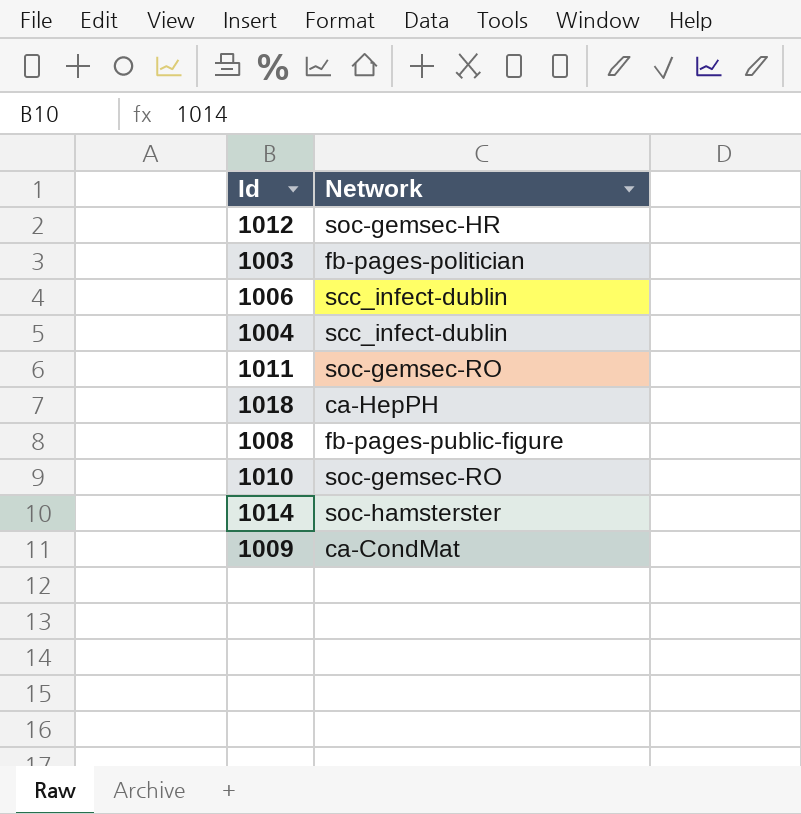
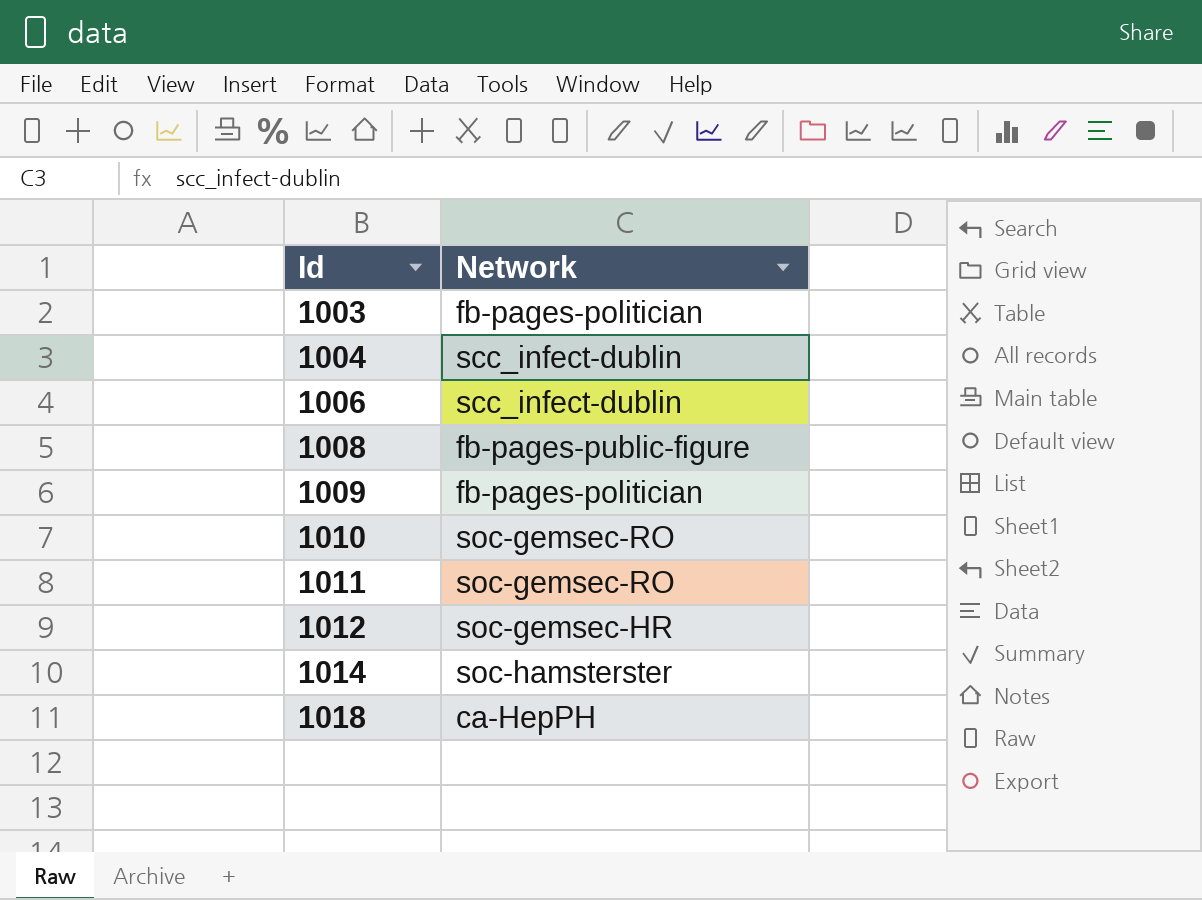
row order: none -> Id ascending
1009 | Network: ca-CondMat -> fb-pages-politician

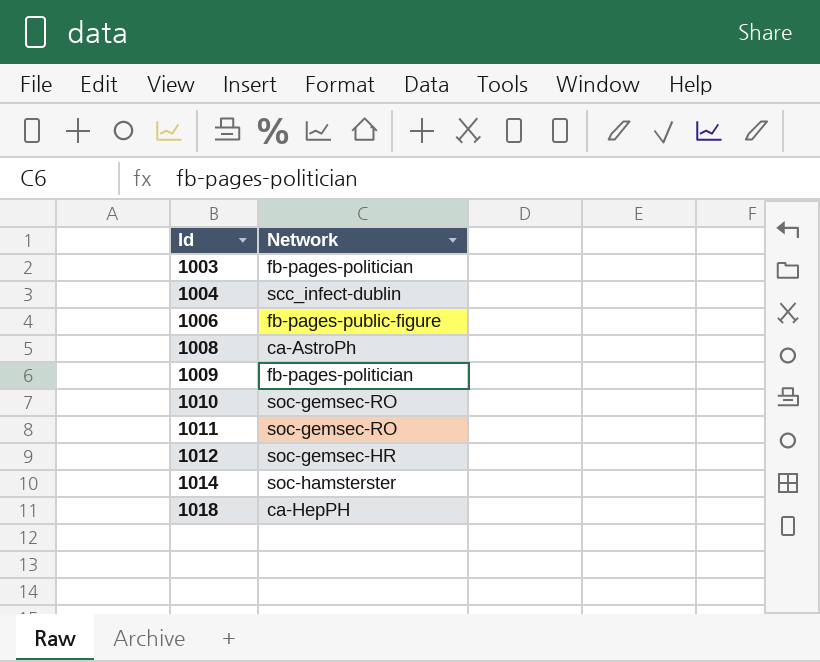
1006 | Network: scc_infect-dublin -> fb-pages-public-figure
1008 | Network: fb-pages-public-figure -> ca-AstroPh

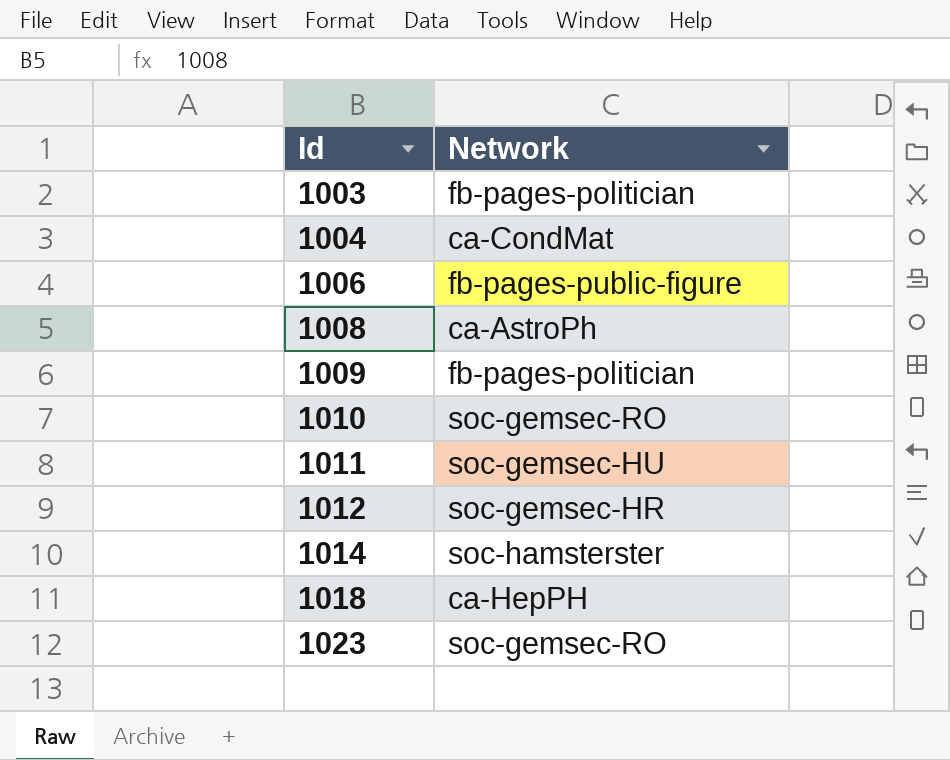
1004 | Network: scc_infect-dublin -> ca-CondMat
1011 | Network: soc-gemsec-RO -> soc-gemsec-HU
row 1023: none -> soc-gemsec-RO

